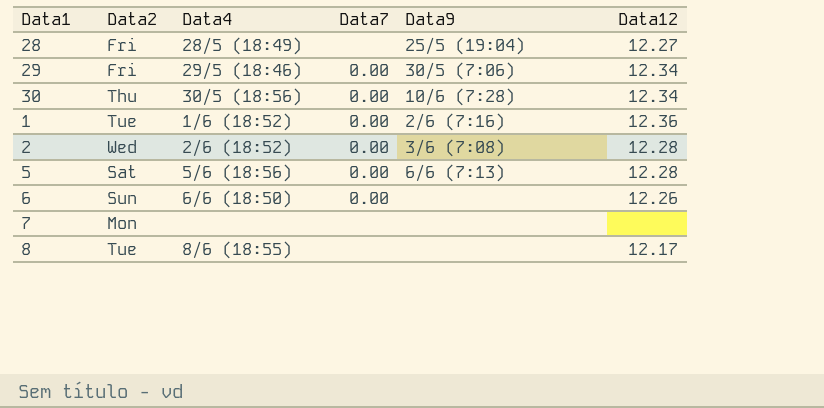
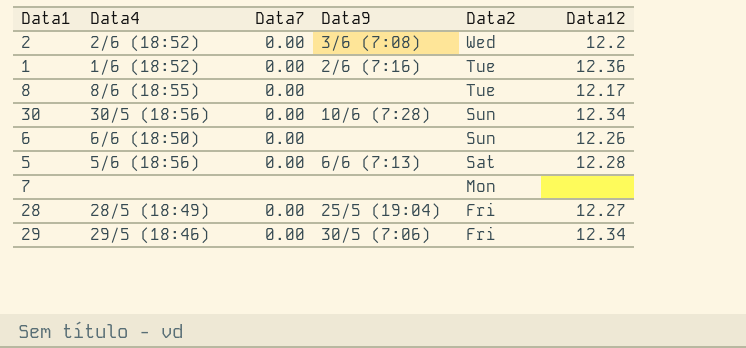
row order: none -> Data2 descending
column Data2 | position: 2 -> 5
2 | Data12: 12.28 -> 12.2
8 | Data7: none -> 0.00
30 | Data2: Thu -> Sun
28 | Data7: none -> 0.00

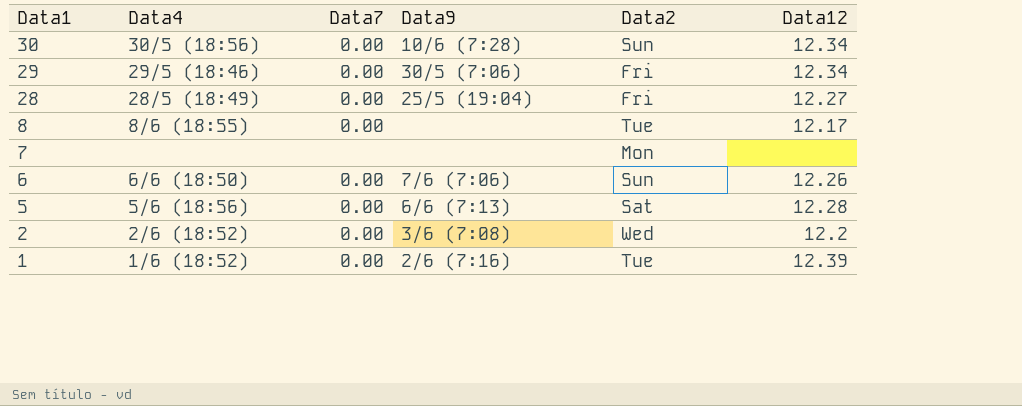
row order: Data2 descending -> Data1 descending
6 | Data9: none -> 7/6 (7:06)
1 | Data12: 12.36 -> 12.39

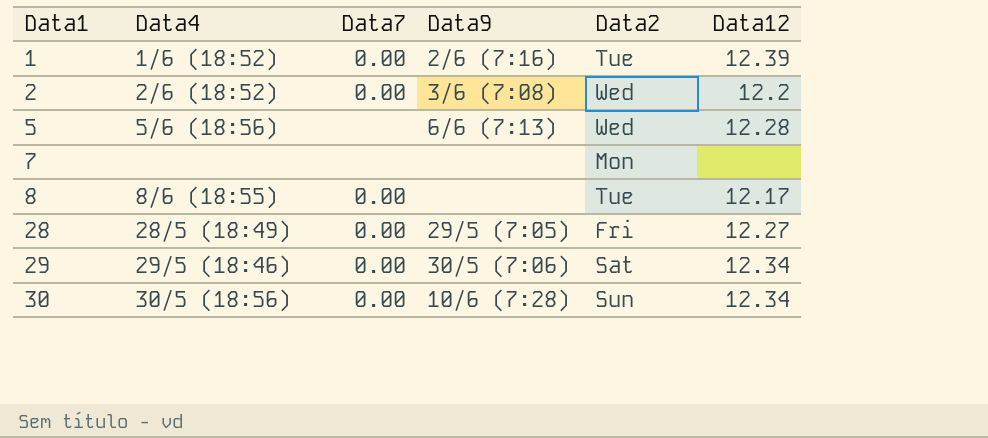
row order: Data1 descending -> Data1 ascending
row 6: 6/6 (18:50) | 0.00 | 7/6 (7:06) | Sun | 12.26 -> none
5 | Data7: 0.00 -> none
5 | Data2: Sat -> Wed
28 | Data9: 25/5 (19:04) -> 29/5 (7:05)
29 | Data2: Fri -> Sat

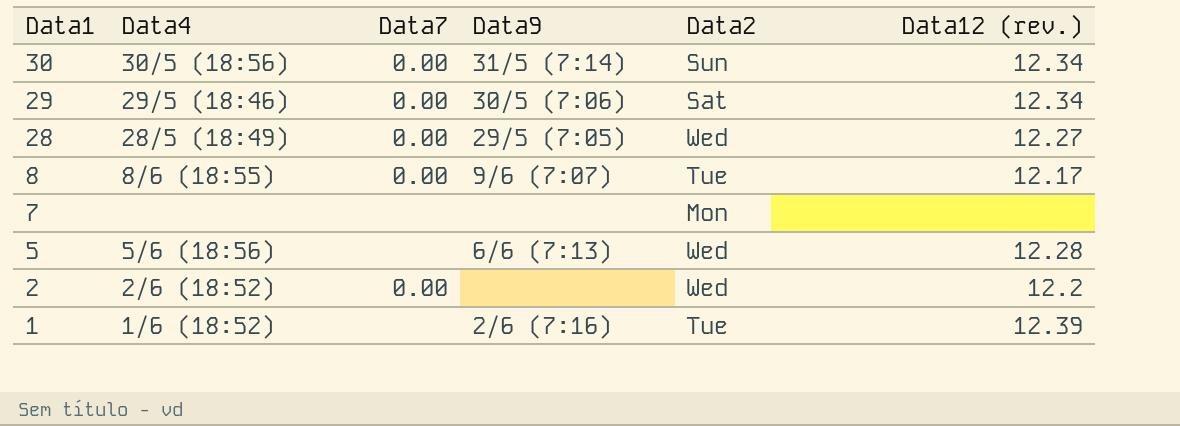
row order: Data1 ascending -> Data1 descending
column name: Data12 -> Data12 (rev.)
30 | Data9: 10/6 (7:28) -> 31/5 (7:14)
28 | Data2: Fri -> Wed
8 | Data9: none -> 9/6 (7:07)
2 | Data9: 3/6 (7:08) -> none
1 | Data7: 0.00 -> none

